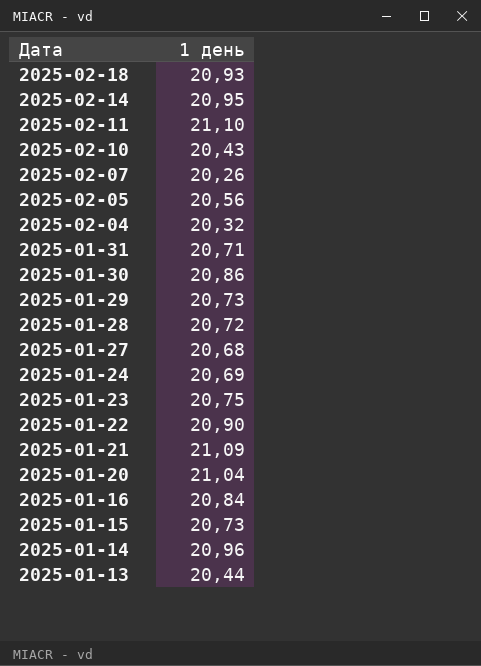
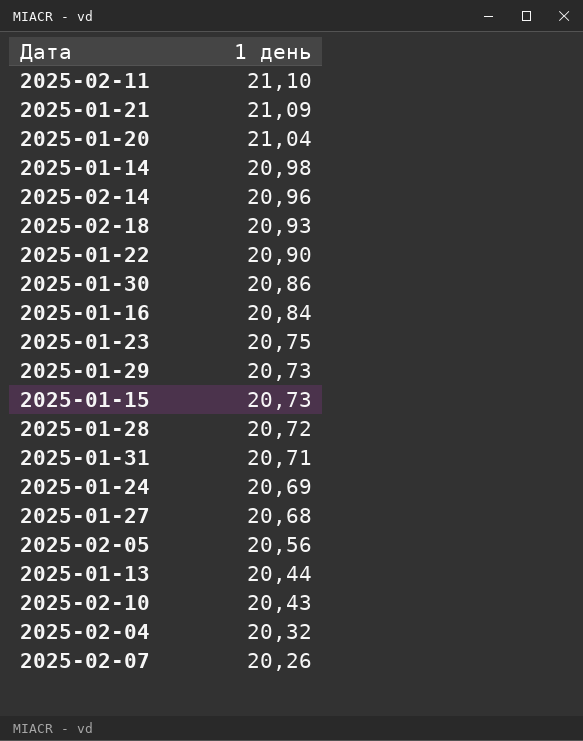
row order: Дата descending -> 1 день descending
2025-01-14 | 1 день: 20,96 -> 20,98
2025-02-14 | 1 день: 20,95 -> 20,96

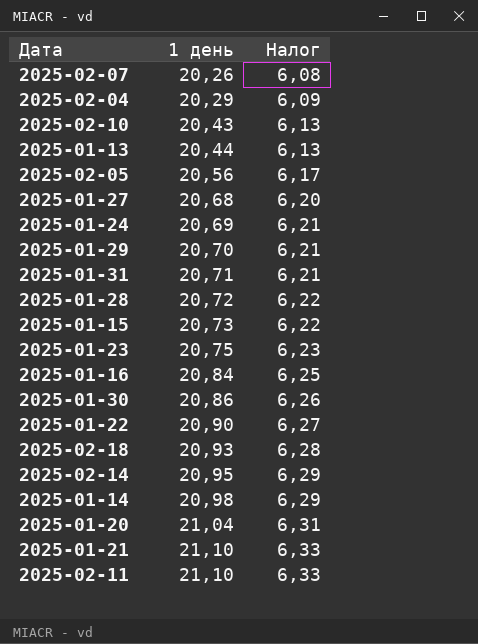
row order: 1 день descending -> 1 день ascending
column Налог | formula: none -> [1 день] * 0,3
2025-02-04 | 1 день: 20,32 -> 20,29
2025-01-29 | 1 день: 20,73 -> 20,70
2025-02-14 | 1 день: 20,96 -> 20,95
2025-01-21 | 1 день: 21,09 -> 21,10

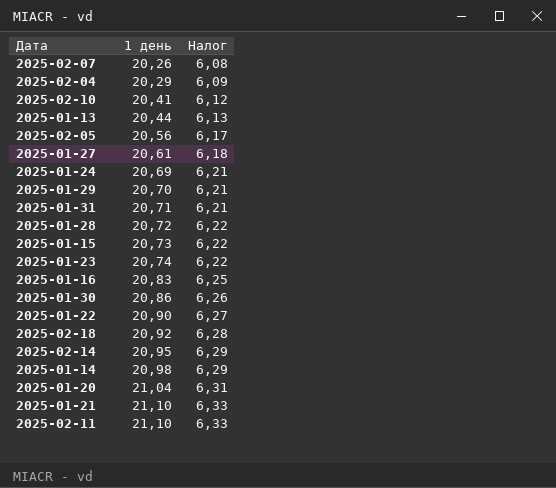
2025-02-10 | 1 день: 20,43 -> 20,41
2025-02-10 | Налог: 6,13 -> 6,12
2025-01-27 | 1 день: 20,68 -> 20,61
2025-01-27 | Налог: 6,20 -> 6,18
2025-01-23 | 1 день: 20,75 -> 20,74
2025-01-23 | Налог: 6,23 -> 6,22
2025-01-16 | 1 день: 20,84 -> 20,83
2025-02-18 | 1 день: 20,93 -> 20,92

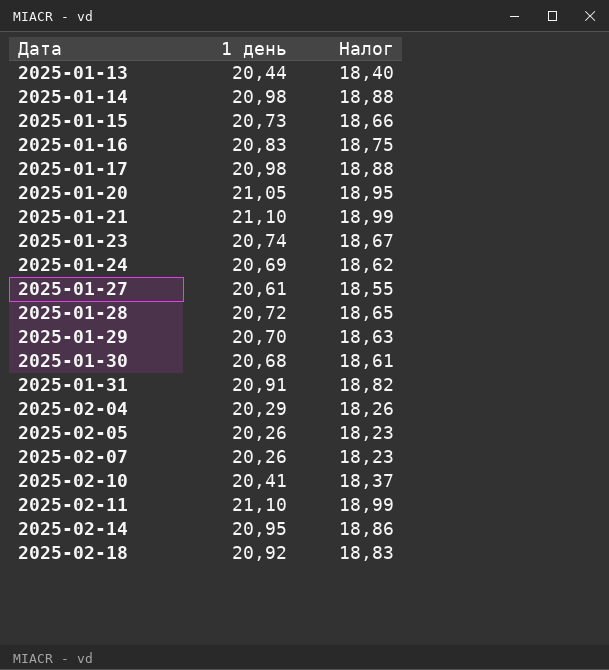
row order: 1 день ascending -> Дата ascending
column Налог | formula: [1 день] * 0,3 -> [1 день] * 0,9
row 2025-01-22: 20,90 | 6,27 -> none
row 2025-01-17: none -> 20,98 | 18,88
2025-01-20 | 1 день: 21,04 -> 21,05
2025-01-30 | 1 день: 20,86 -> 20,68
2025-01-31 | 1 день: 20,71 -> 20,91
2025-02-05 | 1 день: 20,56 -> 20,26

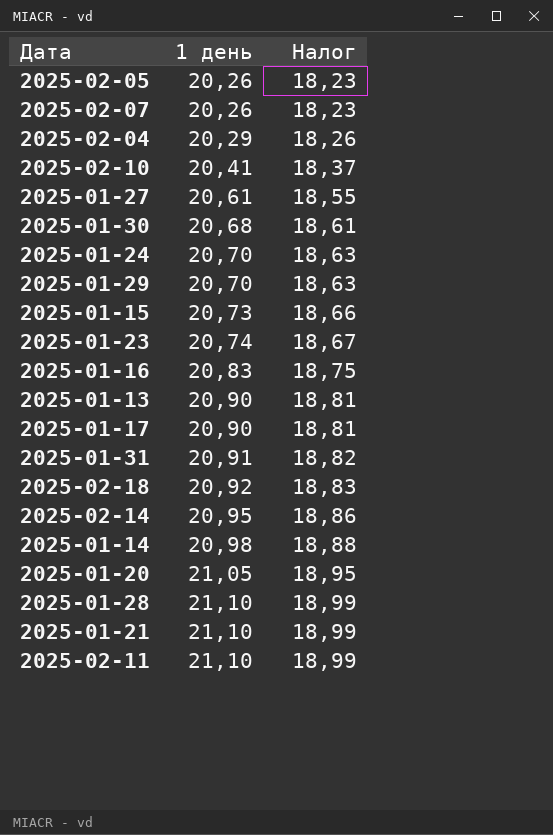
row order: Дата ascending -> 1 день ascending
2025-01-24 | 1 день: 20,69 -> 20,70
2025-01-24 | Налог: 18,62 -> 18,63
2025-01-13 | 1 день: 20,44 -> 20,90
2025-01-13 | Налог: 18,40 -> 18,81
2025-01-17 | 1 день: 20,98 -> 20,90
2025-01-17 | Налог: 18,88 -> 18,81
2025-01-28 | 1 день: 20,72 -> 21,10
2025-01-28 | Налог: 18,65 -> 18,99

